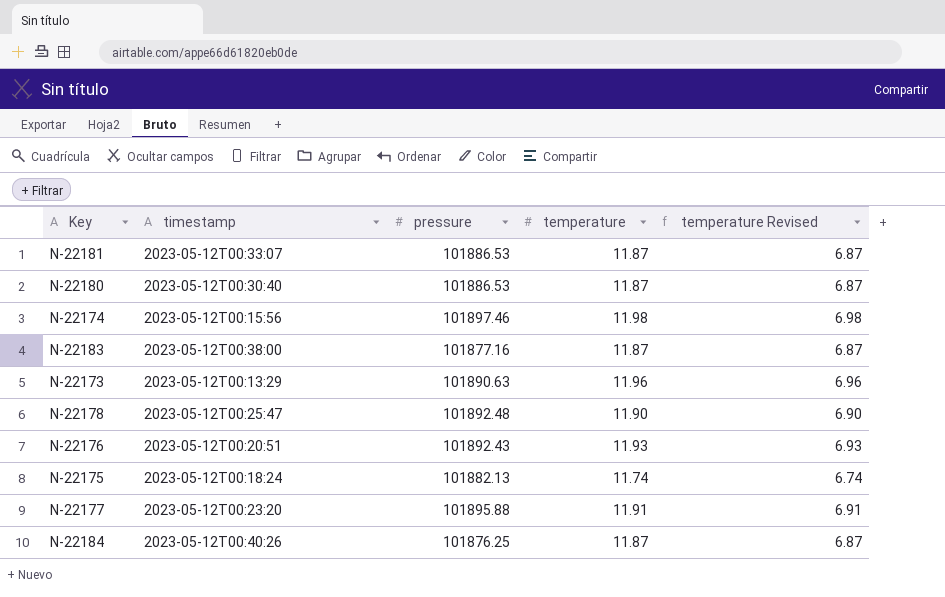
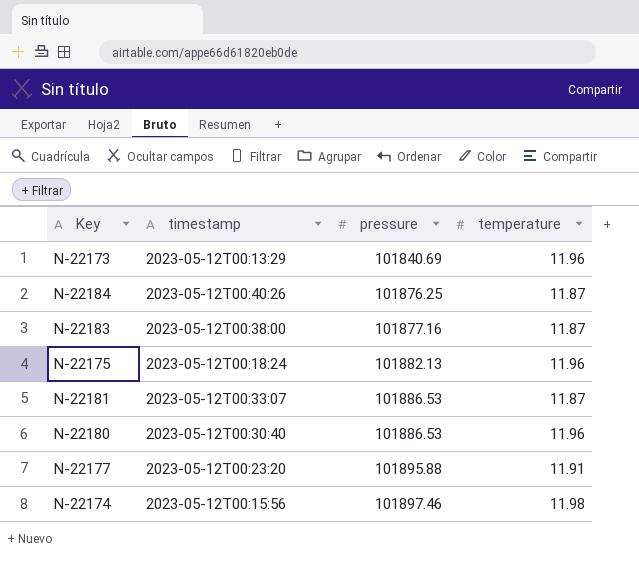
row order: none -> pressure ascending
column temperature Revised | formula: [temperature] - 5 -> none
row N-22178: 2023-05-12T00:25:47 | 101892.48 | 11.90 | 6.90 -> none
row N-22176: 2023-05-12T00:20:51 | 101892.43 | 11.93 | 6.93 -> none
N-22173 | pressure: 101890.63 -> 101840.69
N-22175 | temperature: 11.74 -> 11.96
N-22180 | temperature: 11.87 -> 11.96

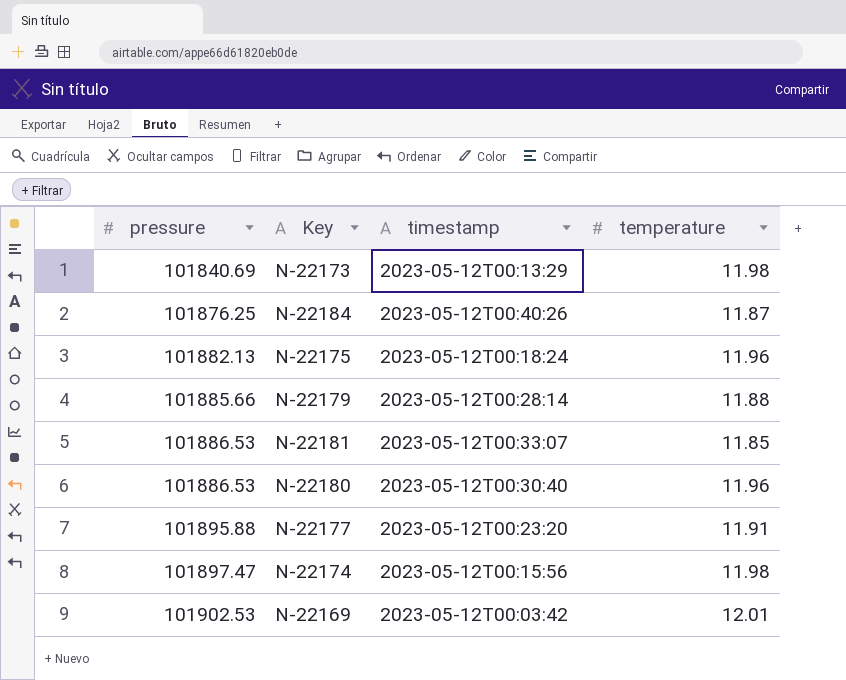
column pressure | position: 3 -> 1
row N-22183: 2023-05-12T00:38:00 | 101877.16 | 11.87 -> none
N-22173 | temperature: 11.96 -> 11.98
row N-22179: none -> 101885.66 | 2023-05-12T00:28:14 | 11.88
N-22181 | temperature: 11.87 -> 11.85
N-22174 | pressure: 101897.46 -> 101897.47
row N-22169: none -> 101902.53 | 2023-05-12T00:03:42 | 12.01

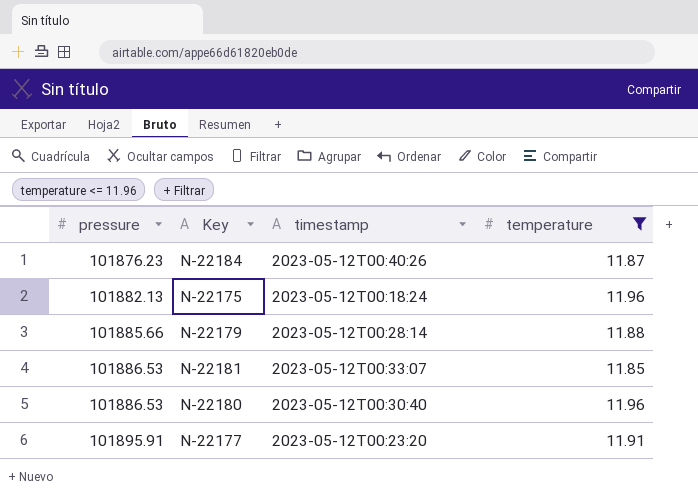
filter: none -> temperature <= 11.96
N-22184 | pressure: 101876.25 -> 101876.23
N-22177 | pressure: 101895.88 -> 101895.91

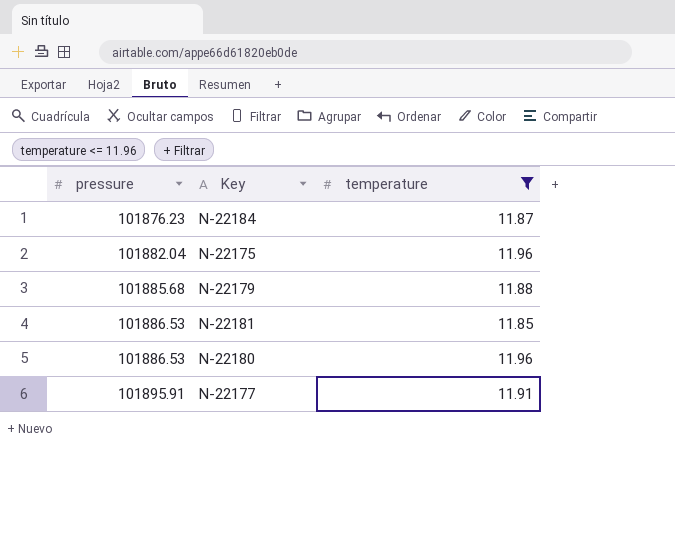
column timestamp | position: 3 -> none
N-22175 | pressure: 101882.13 -> 101882.04
N-22179 | pressure: 101885.66 -> 101885.68

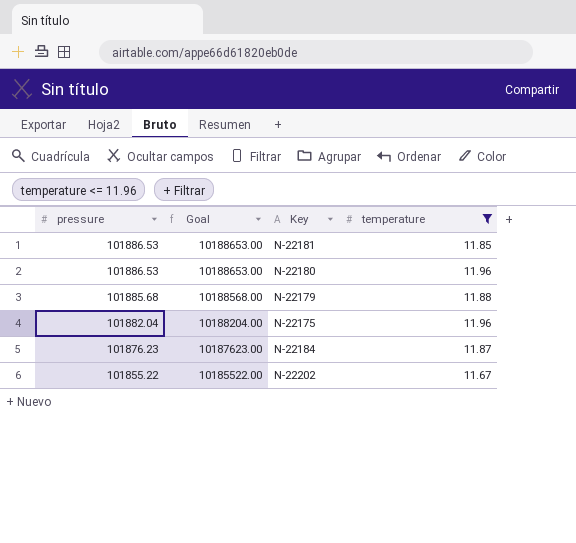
row order: pressure ascending -> pressure descending
column Goal | formula: none -> [pressure] * 100
row N-22177: 101895.91 | 11.91 -> none
row N-22202: none -> 101855.22 | 10185522.00 | 11.67

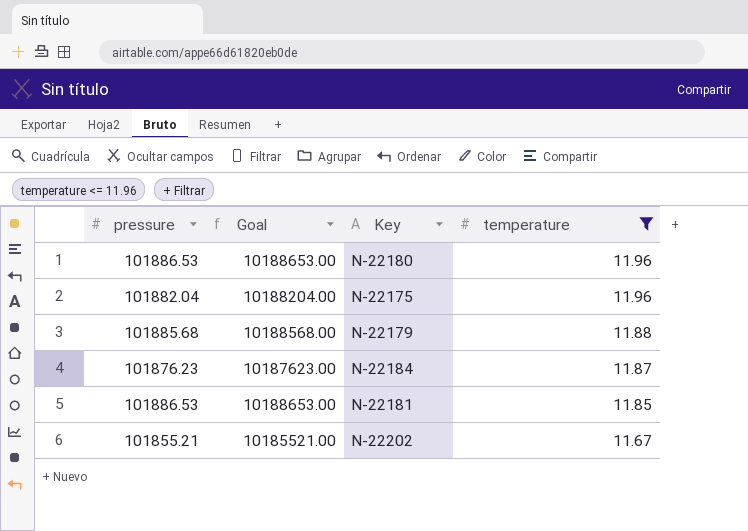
row order: pressure descending -> temperature descending
N-22202 | pressure: 101855.22 -> 101855.21
N-22202 | Goal: 10185522.00 -> 10185521.00

